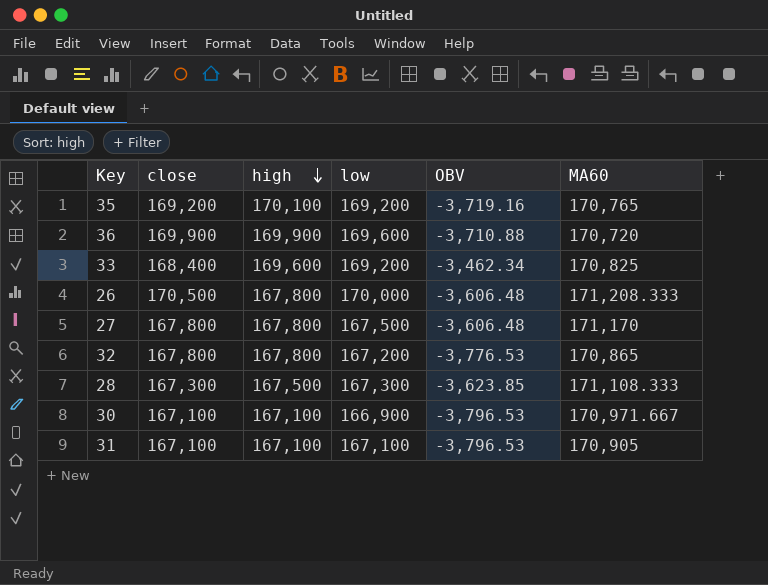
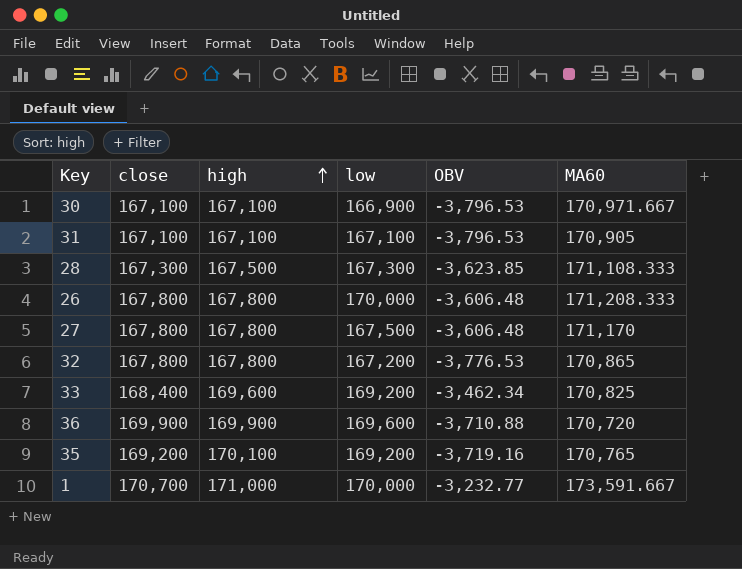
row order: high descending -> high ascending
26 | close: 170,500 -> 167,800
row 1: none -> 170,700 | 171,000 | 170,000 | -3,232.77 | 173,591.667

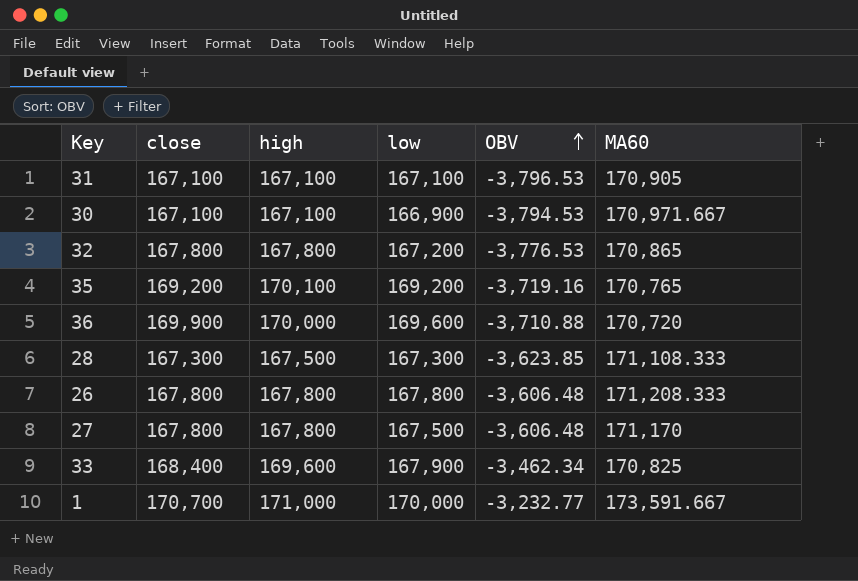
row order: high ascending -> OBV ascending
30 | OBV: -3,796.53 -> -3,794.53
36 | high: 169,900 -> 170,000
26 | low: 170,000 -> 167,800
33 | low: 169,200 -> 167,900

